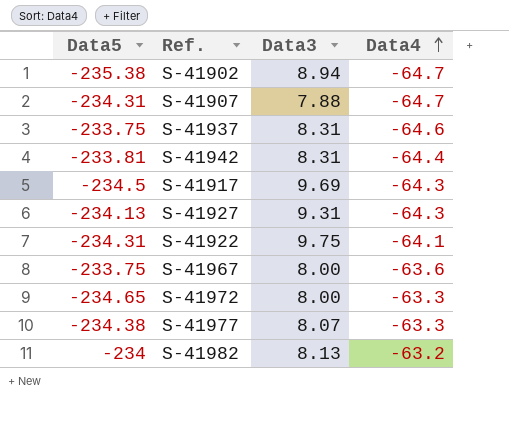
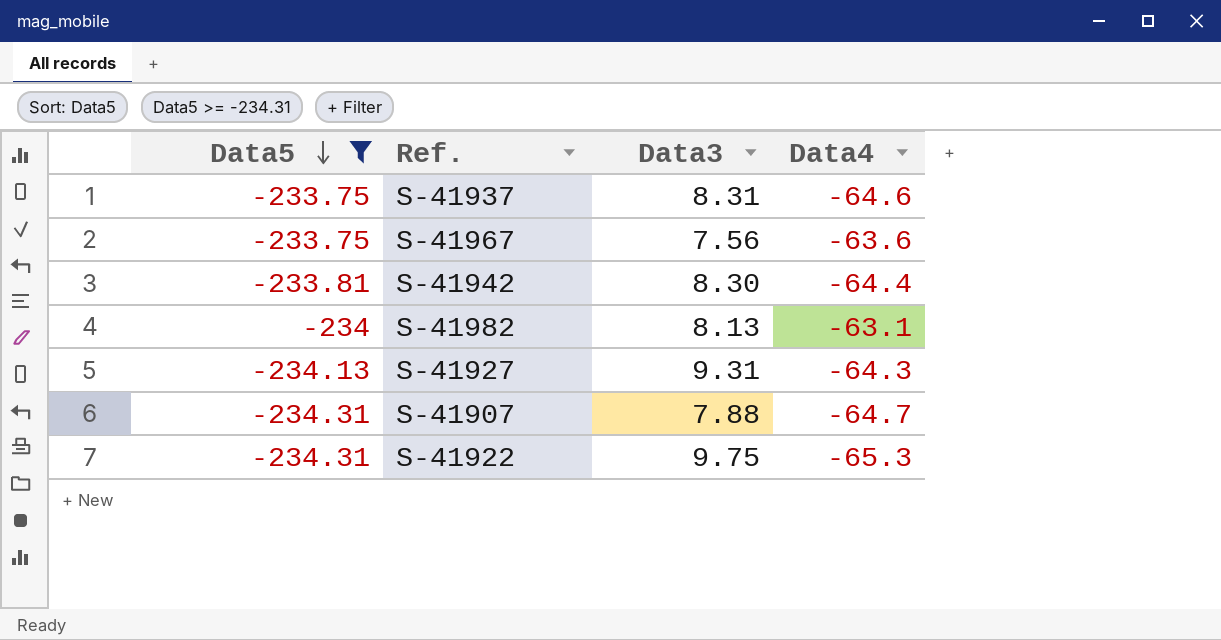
filter: none -> Data5 >= -234.31
row order: Data4 ascending -> Data5 descending
S-41967 | Data3: 8.00 -> 7.56
S-41942 | Data3: 8.31 -> 8.30
S-41982 | Data4: -63.2 -> -63.1
S-41922 | Data4: -64.1 -> -65.3

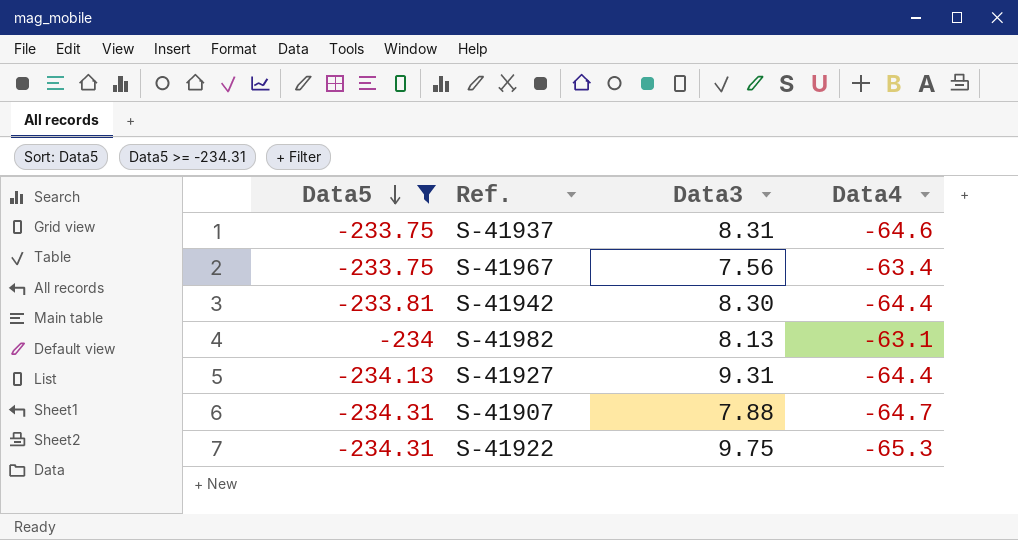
S-41967 | Data4: -63.6 -> -63.4
S-41927 | Data4: -64.3 -> -64.4

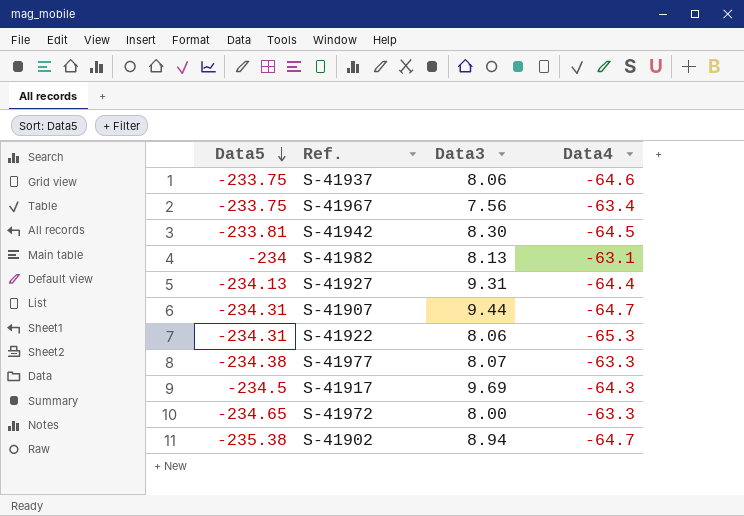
filter: Data5 >= -234.31 -> none
S-41937 | Data3: 8.31 -> 8.06
S-41942 | Data4: -64.4 -> -64.5
S-41907 | Data3: 7.88 -> 9.44
S-41922 | Data3: 9.75 -> 8.06

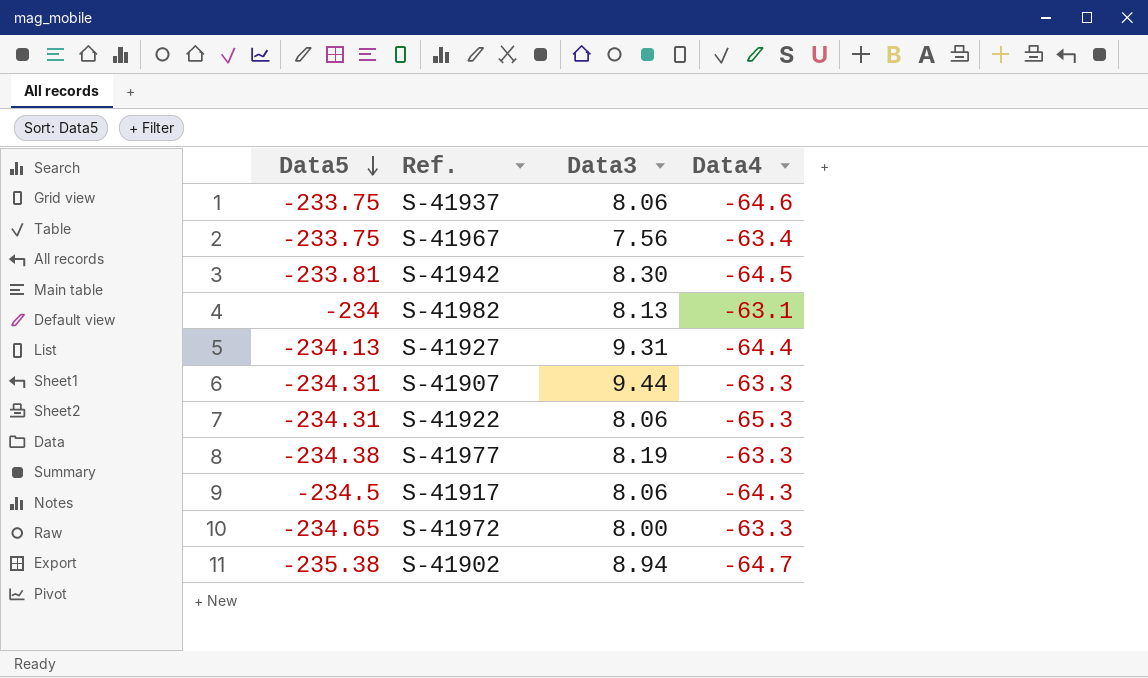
S-41907 | Data4: -64.7 -> -63.3
S-41977 | Data3: 8.07 -> 8.19
S-41917 | Data3: 9.69 -> 8.06

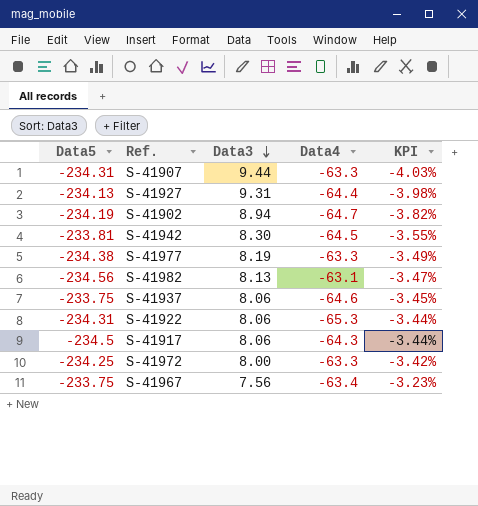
row order: Data5 descending -> Data3 descending
column KPI | formula: none -> [Data3] / [Data5]
S-41902 | Data5: -235.38 -> -234.19
S-41982 | Data5: -234 -> -234.56
S-41972 | Data5: -234.65 -> -234.25

